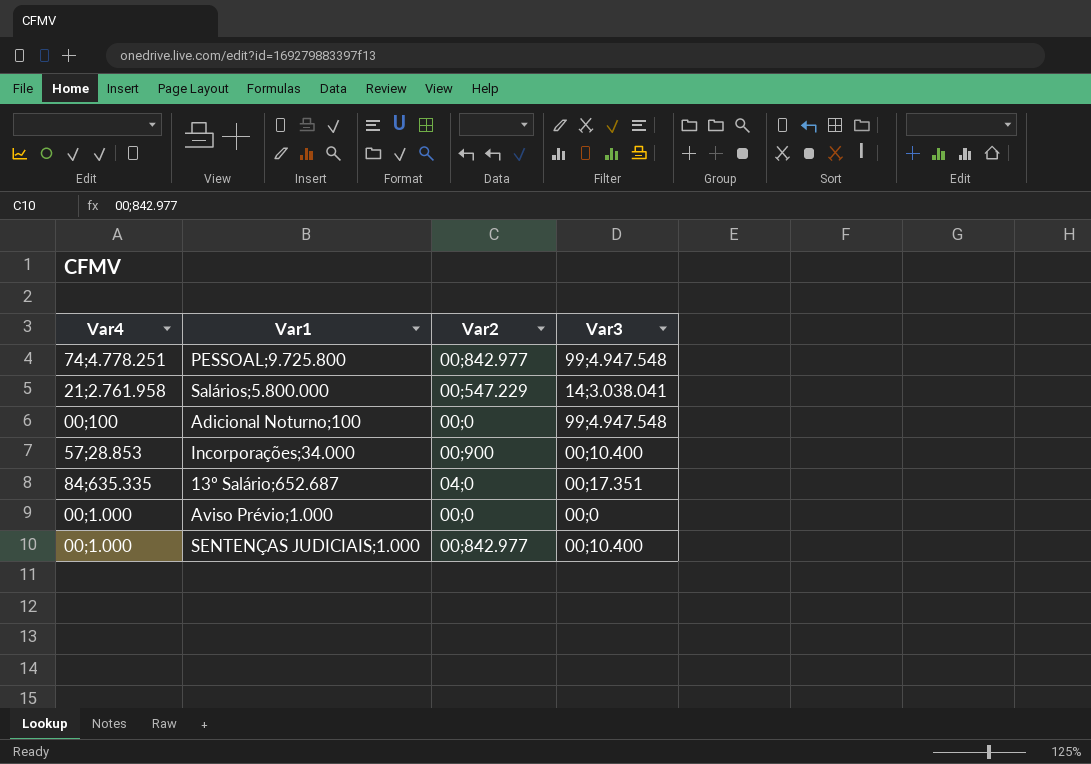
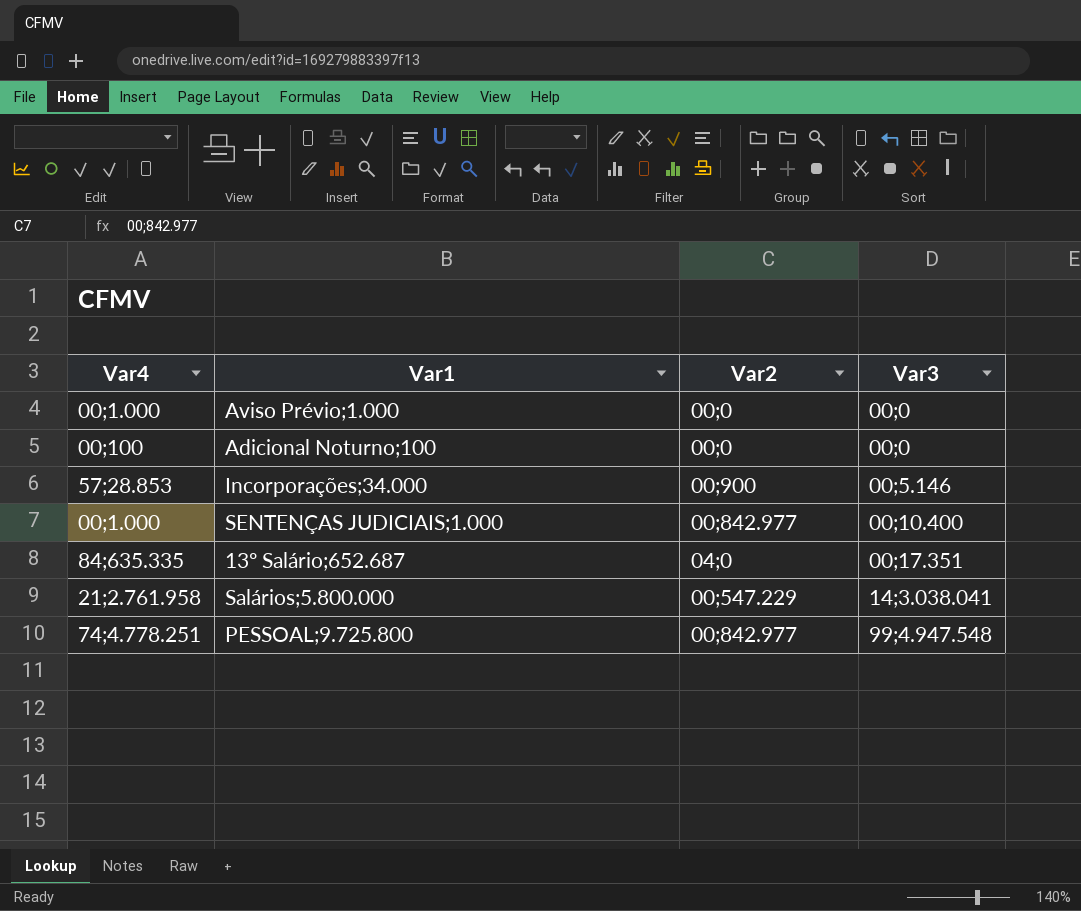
row order: none -> Var3 ascending
Adicional Noturno;100 | Var3: 99;4.947.548 -> 00;0
Incorporações;34.000 | Var3: 00;10.400 -> 00;5.146

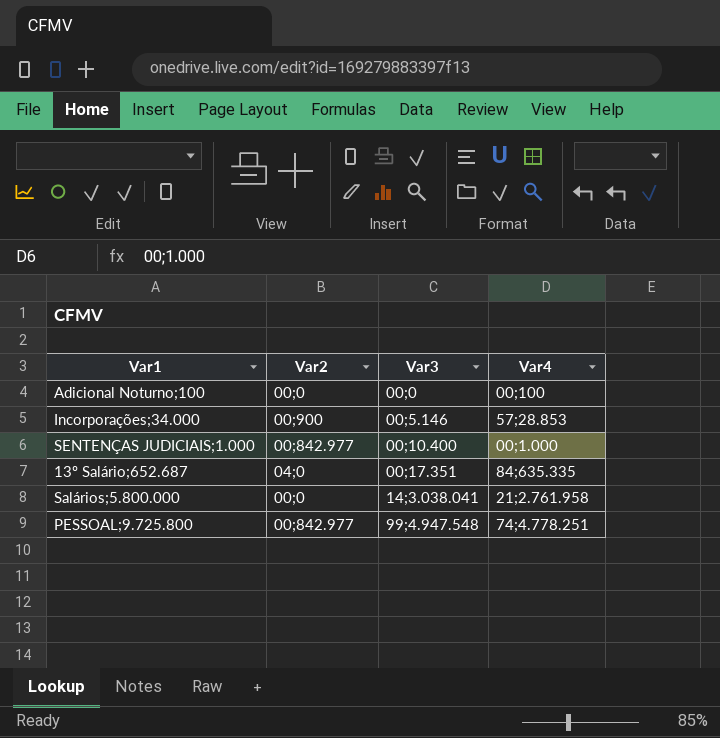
column Var4 | position: 1 -> 4
row Aviso Prévio;1.000: 00;1.000 | 00;0 | 00;0 -> none
Salários;5.800.000 | Var2: 00;547.229 -> 00;0

